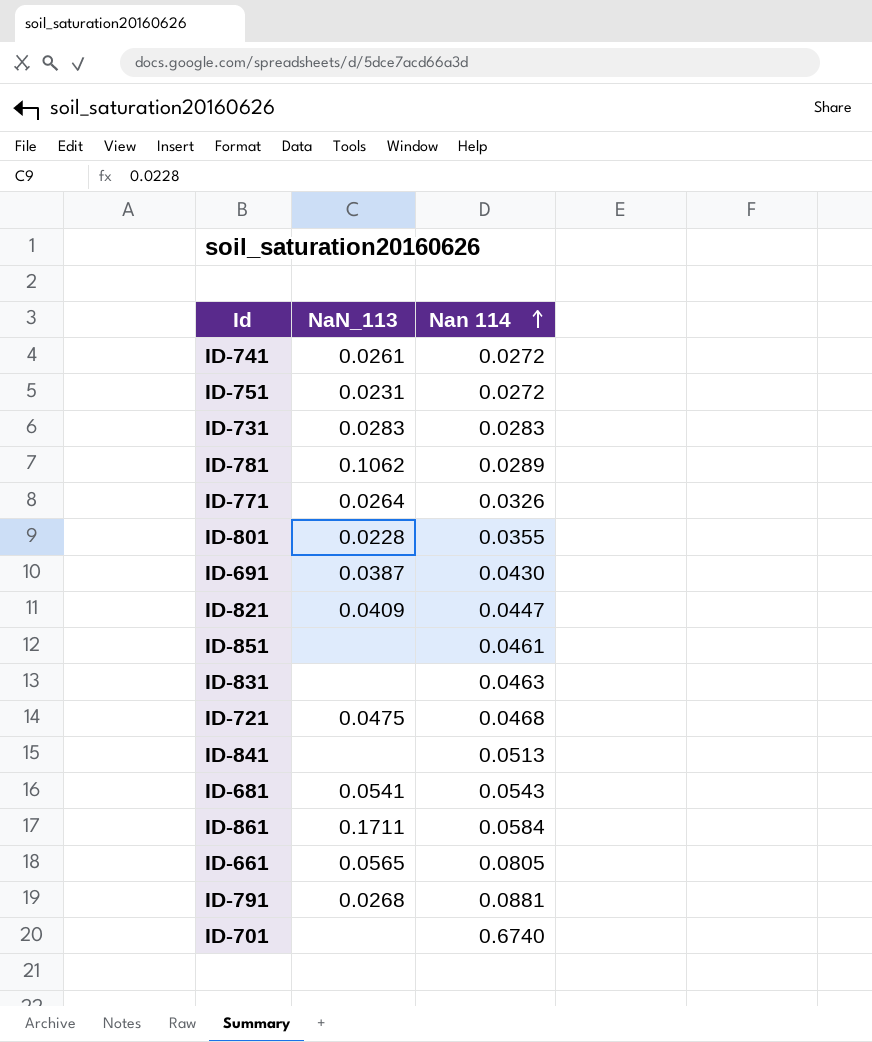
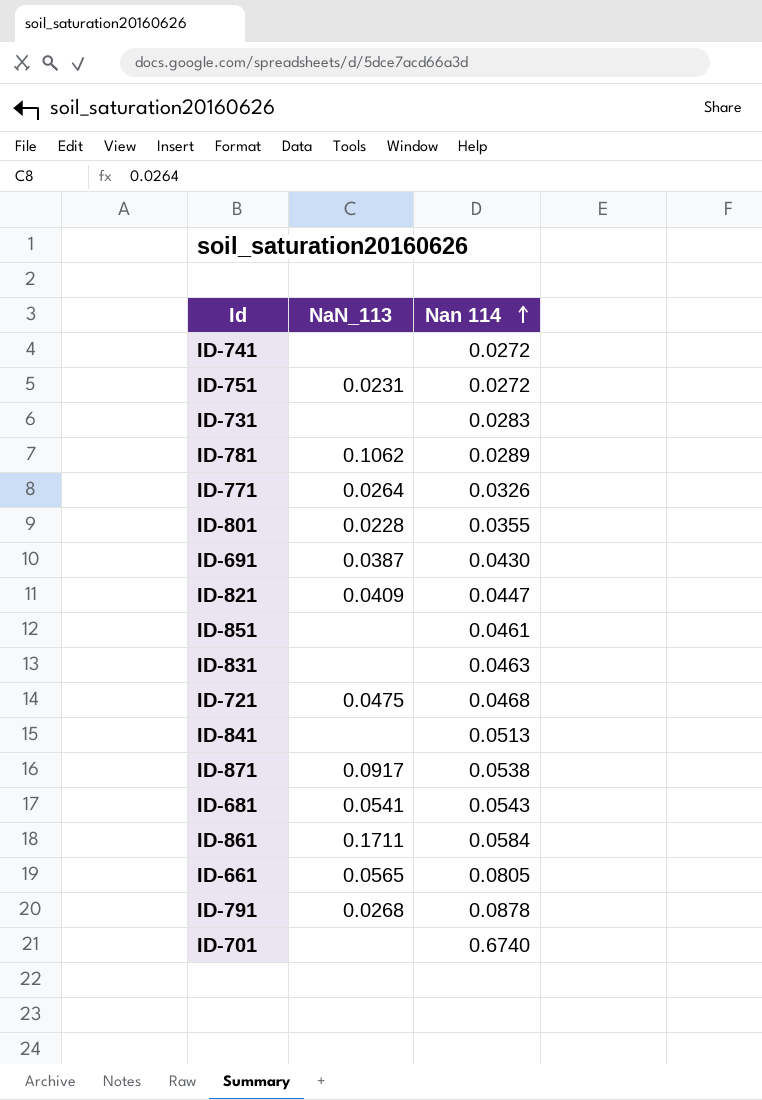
ID-741 | NaN_113: 0.0261 -> none
ID-731 | NaN_113: 0.0283 -> none
row ID-871: none -> 0.0917 | 0.0538
ID-791 | Nan 114: 0.0881 -> 0.0878

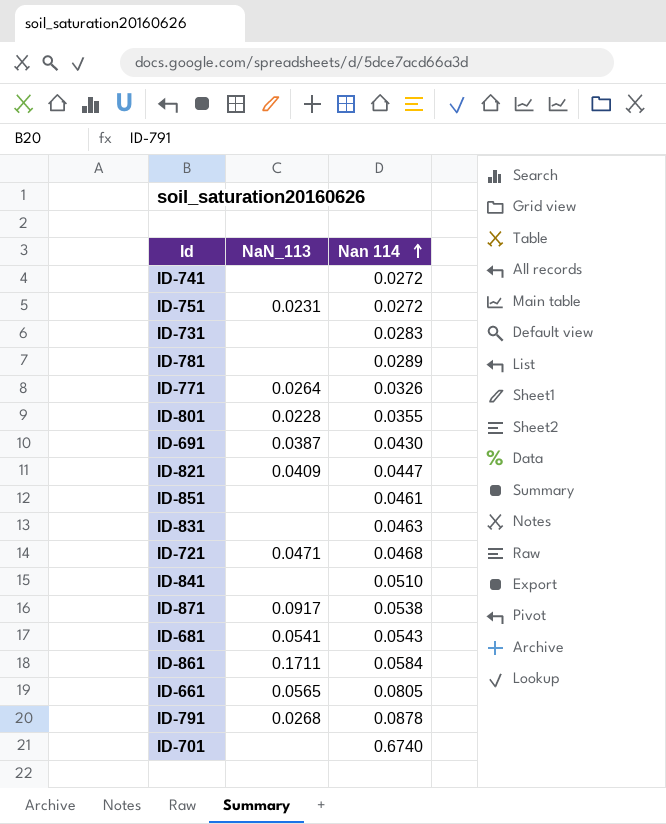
ID-781 | NaN_113: 0.1062 -> none
ID-721 | NaN_113: 0.0475 -> 0.0471
ID-841 | Nan 114: 0.0513 -> 0.0510

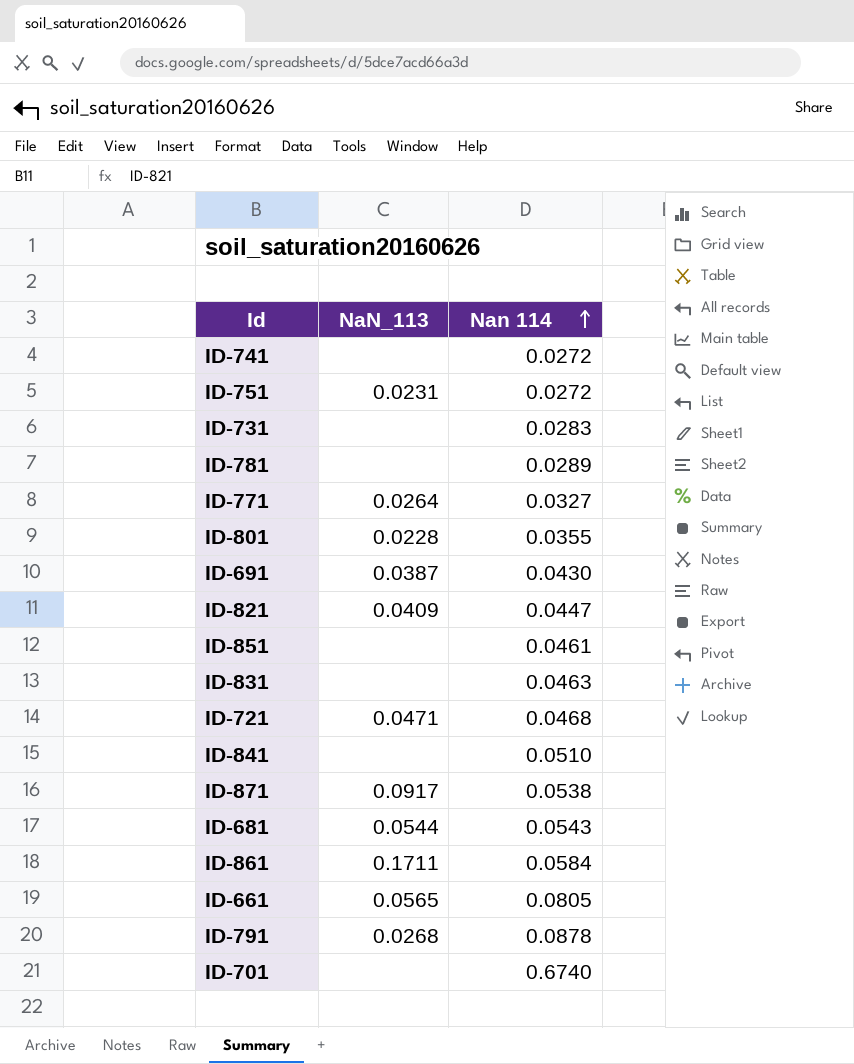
ID-771 | Nan 114: 0.0326 -> 0.0327
ID-681 | NaN_113: 0.0541 -> 0.0544

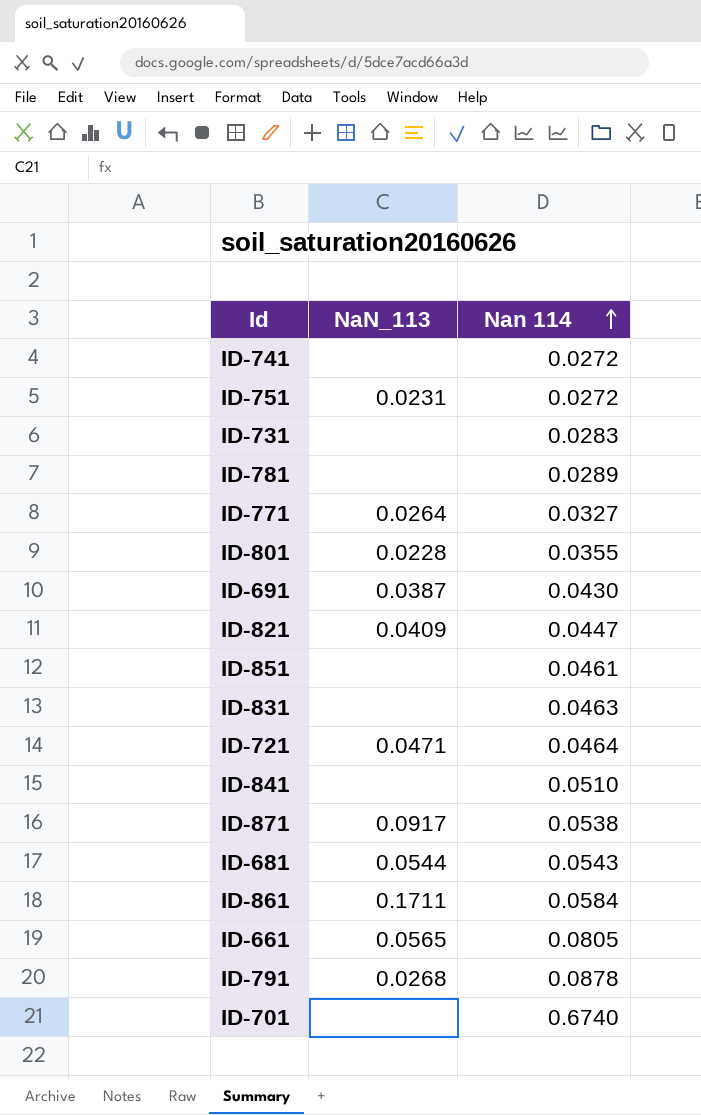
ID-721 | Nan 114: 0.0468 -> 0.0464

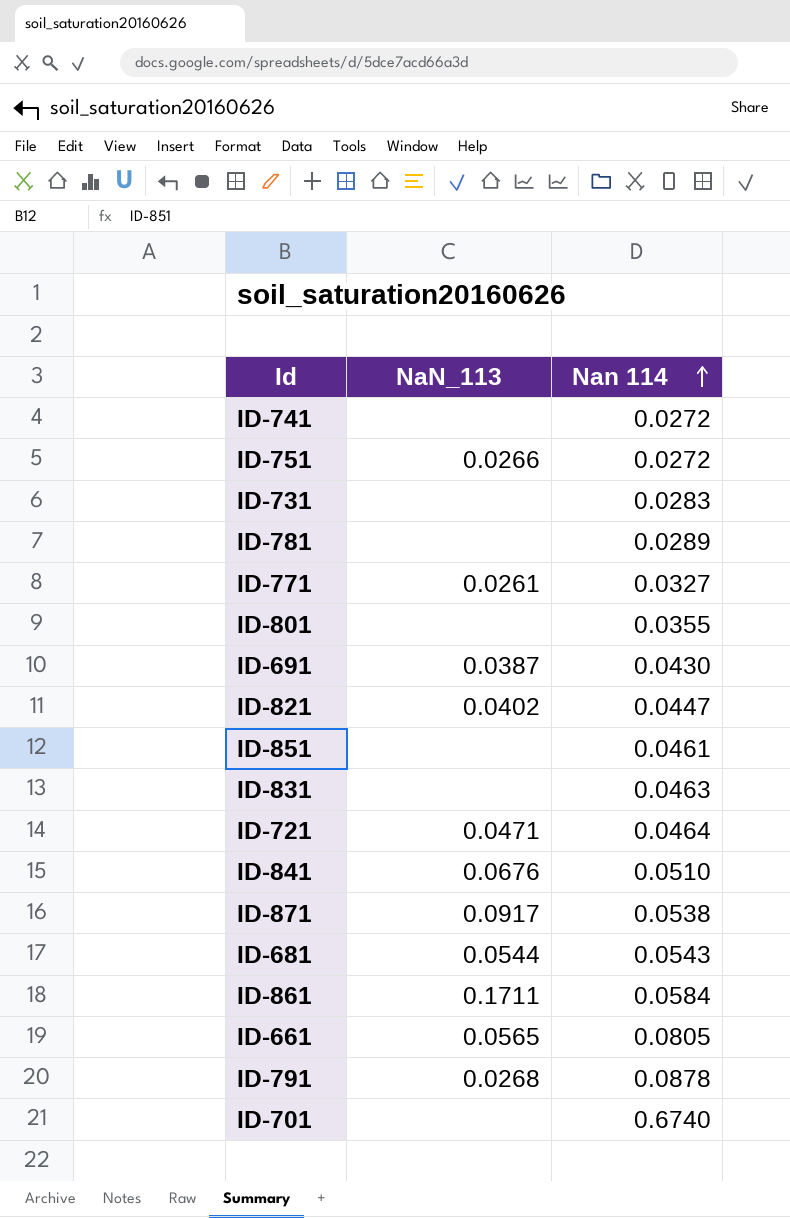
ID-751 | NaN_113: 0.0231 -> 0.0266
ID-771 | NaN_113: 0.0264 -> 0.0261
ID-801 | NaN_113: 0.0228 -> none
ID-821 | NaN_113: 0.0409 -> 0.0402
ID-841 | NaN_113: none -> 0.0676

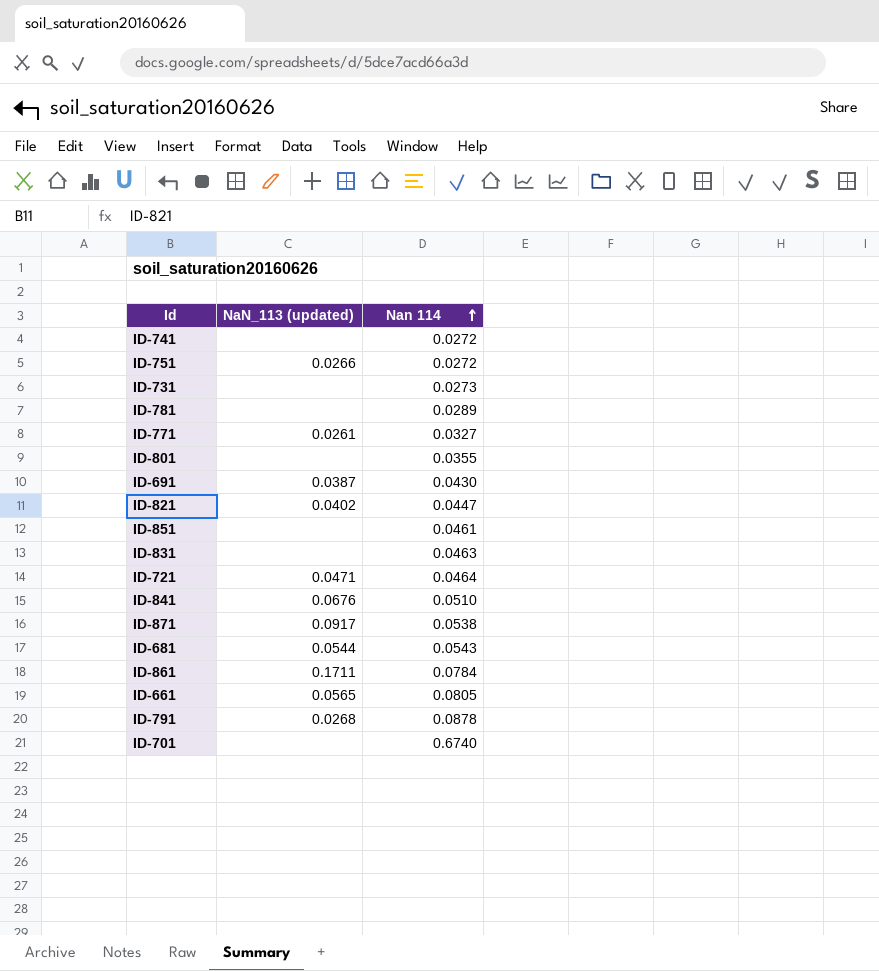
column name: NaN_113 -> NaN_113 (updated)
ID-731 | Nan 114: 0.0283 -> 0.0273
ID-861 | Nan 114: 0.0584 -> 0.0784

